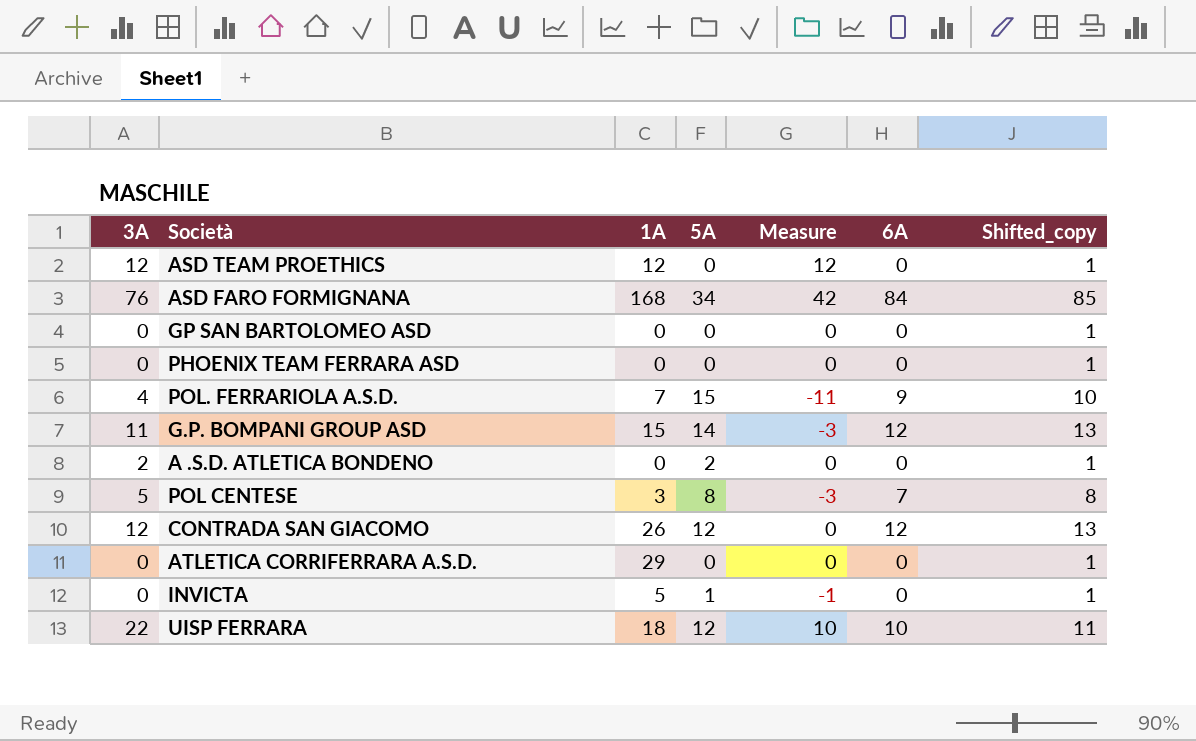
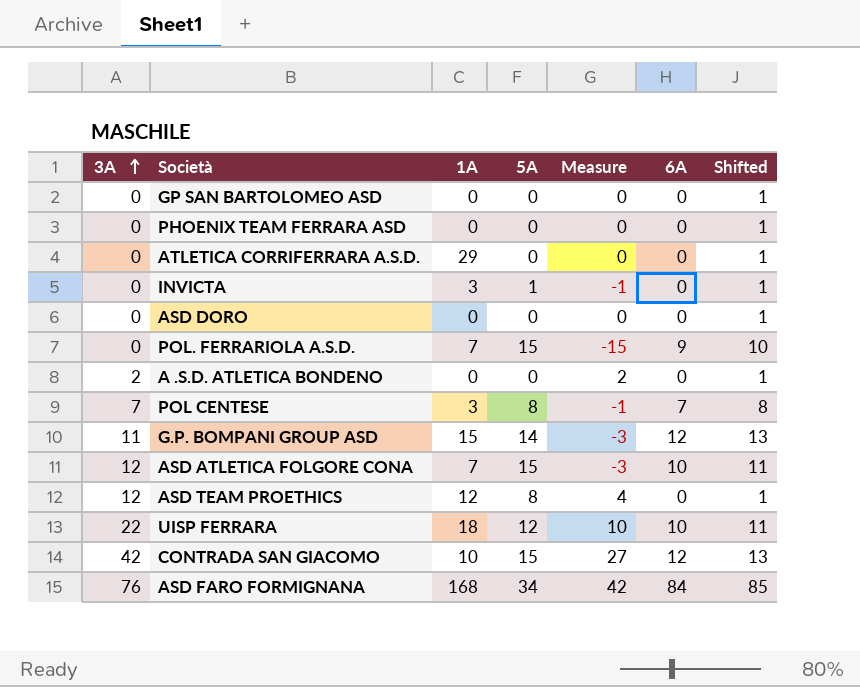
row order: none -> 3A ascending
column name: Shifted_copy -> Shifted
INVICTA | 1A: 5 -> 3
row ASD DORO: none -> 0 | 0 | 0 | 0 | 0 | 1
POL. FERRARIOLA A.S.D. | 3A: 4 -> 0
POL. FERRARIOLA A.S.D. | Measure: -11 -> -15
A .S.D. ATLETICA BONDENO | 5A: 2 -> 0
A .S.D. ATLETICA BONDENO | Measure: 0 -> 2
POL CENTESE | 3A: 5 -> 7
POL CENTESE | Measure: -3 -> -1
row ASD ATLETICA FOLGORE CONA: none -> 12 | 7 | 15 | -3 | 10 | 11
ASD TEAM PROETHICS | 5A: 0 -> 8
ASD TEAM PROETHICS | Measure: 12 -> 4
CONTRADA SAN GIACOMO | 3A: 12 -> 42
CONTRADA SAN GIACOMO | 1A: 26 -> 10
CONTRADA SAN GIACOMO | 5A: 12 -> 15
CONTRADA SAN GIACOMO | Measure: 0 -> 27

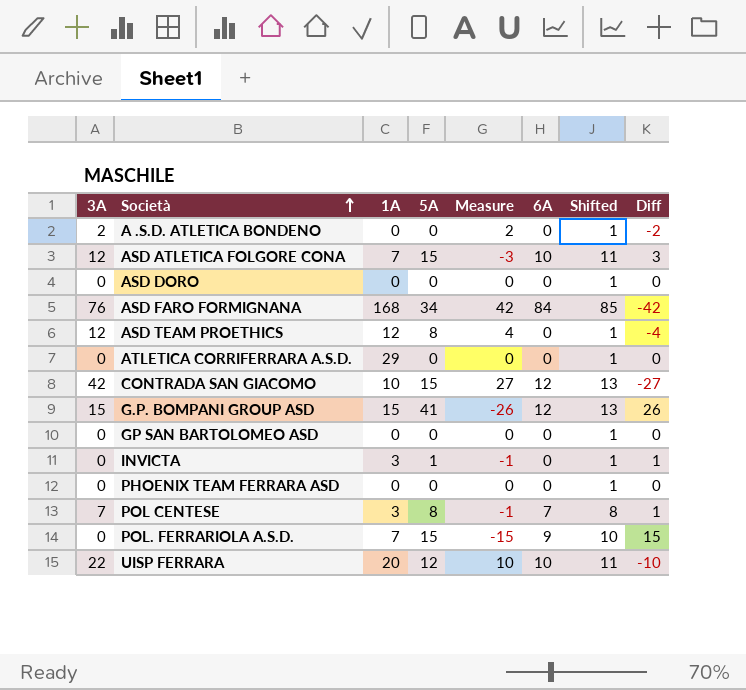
row order: 3A ascending -> Società ascending
column Diff | formula: none -> [5A] - [3A]
G.P. BOMPANI GROUP ASD | 3A: 11 -> 15
G.P. BOMPANI GROUP ASD | 5A: 14 -> 41
G.P. BOMPANI GROUP ASD | Measure: -3 -> -26
UISP FERRARA | 1A: 18 -> 20

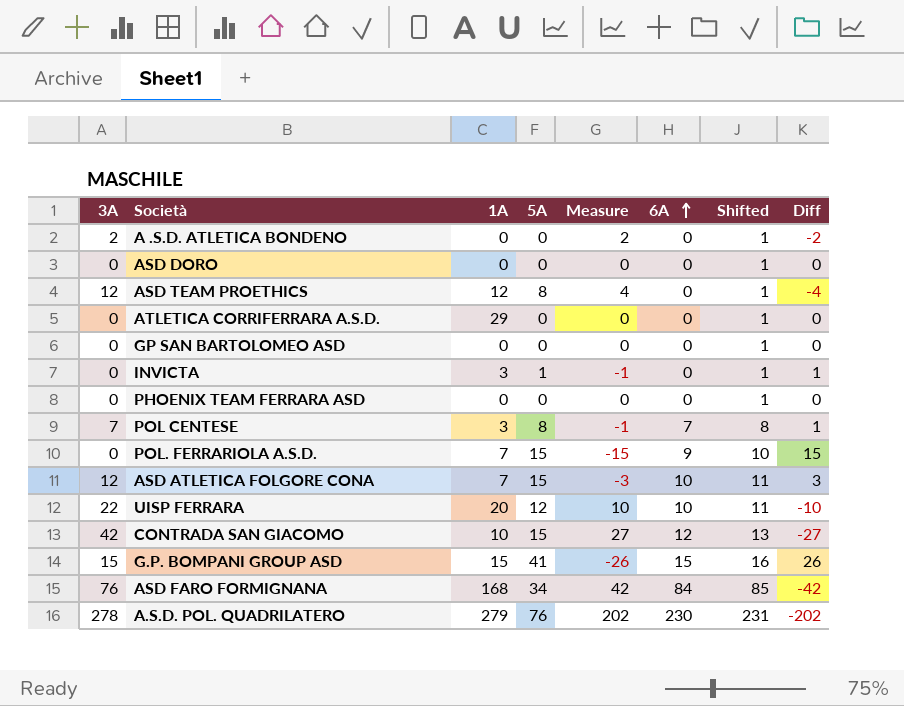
row order: Società ascending -> 6A ascending
G.P. BOMPANI GROUP ASD | 6A: 12 -> 15
G.P. BOMPANI GROUP ASD | Shifted: 13 -> 16
row A.S.D. POL. QUADRILATERO: none -> 278 | 279 | 76 | 202 | 230 | 231 | -202

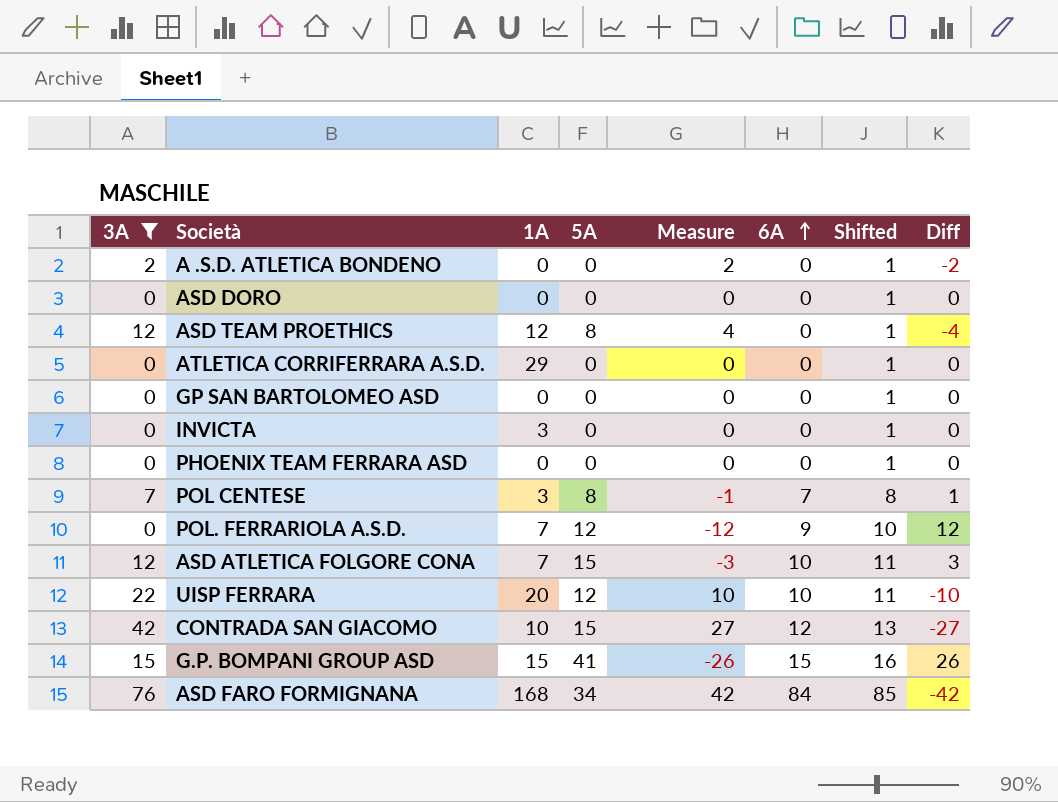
filter: none -> 3A != 278
INVICTA | 5A: 1 -> 0
INVICTA | Measure: -1 -> 0
INVICTA | Diff: 1 -> 0
POL. FERRARIOLA A.S.D. | 5A: 15 -> 12
POL. FERRARIOLA A.S.D. | Measure: -15 -> -12
POL. FERRARIOLA A.S.D. | Diff: 15 -> 12

